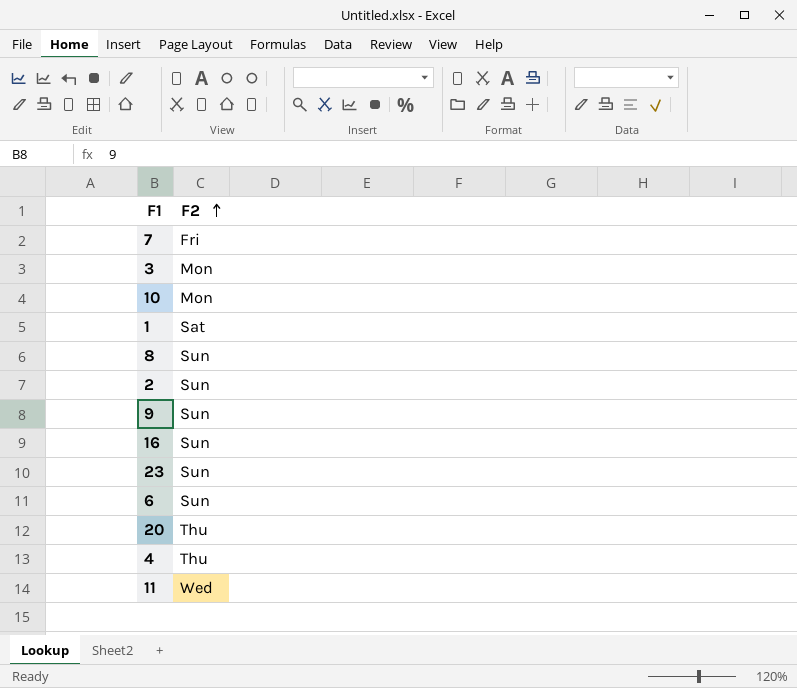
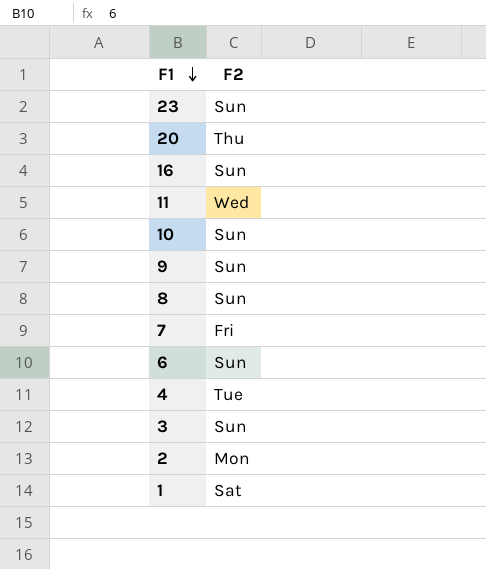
row order: F2 ascending -> F1 descending
10 | F2: Mon -> Sun
4 | F2: Thu -> Tue
3 | F2: Mon -> Sun
2 | F2: Sun -> Mon

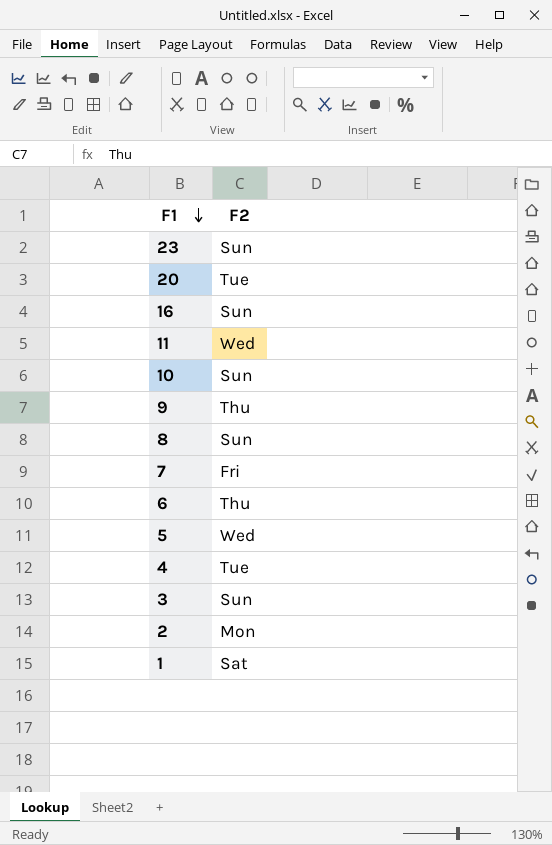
20 | F2: Thu -> Tue
9 | F2: Sun -> Thu
6 | F2: Sun -> Thu
row 5: none -> Wed

